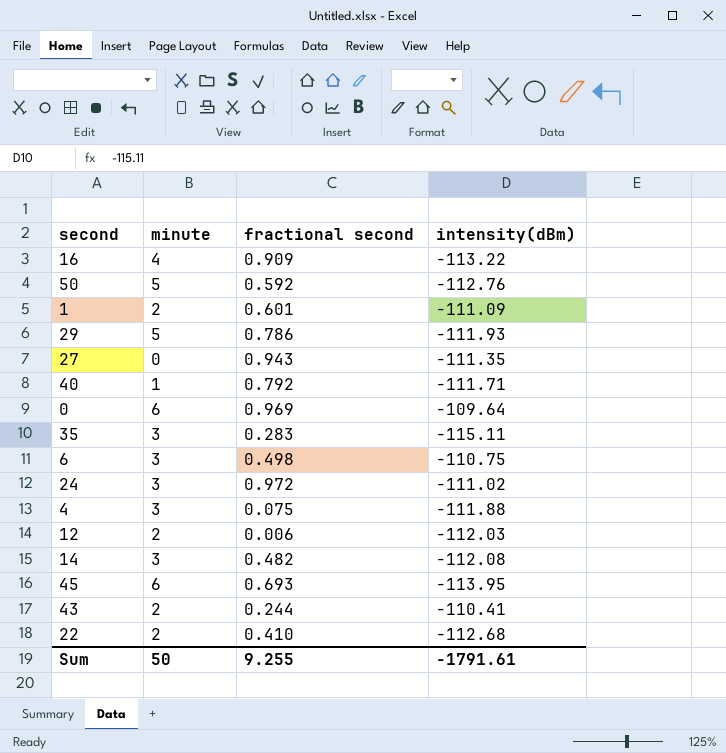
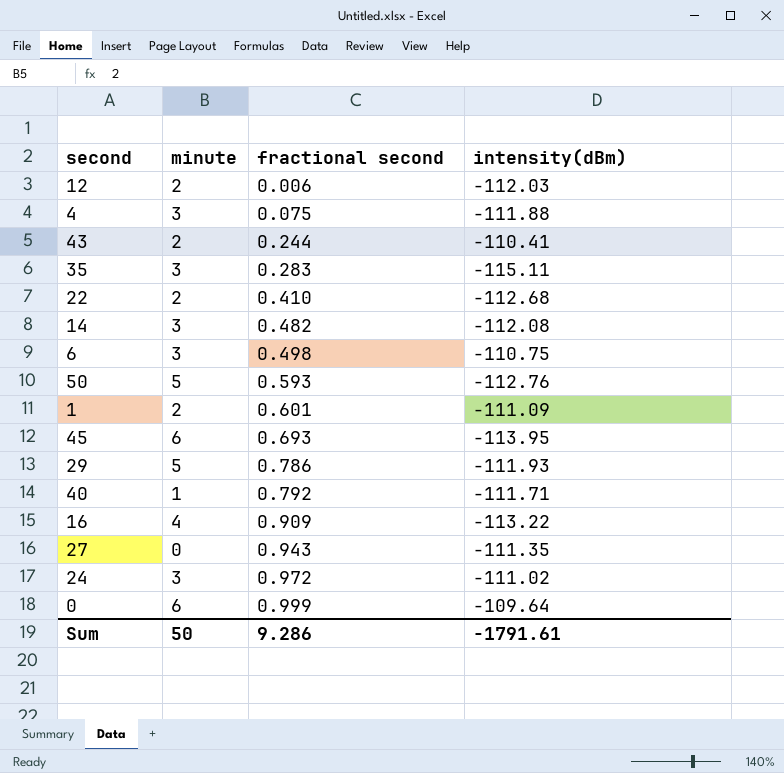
row order: none -> fractional second ascending
50 | fractional second: 0.592 -> 0.593
0 | fractional second: 0.969 -> 0.999
Sum | fractional second: 9.255 -> 9.286

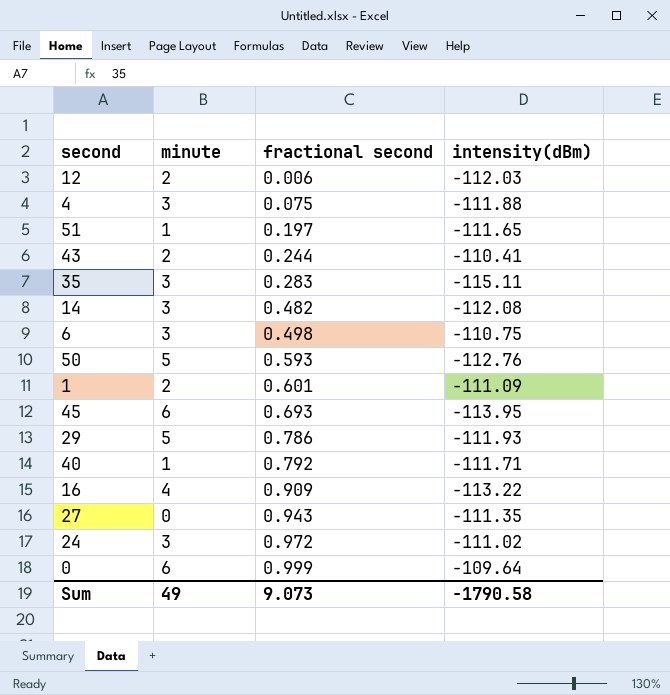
row 22: 2 | 0.410 | -112.68 -> none
row 51: none -> 1 | 0.197 | -111.65
Sum | minute: 50 -> 49
Sum | fractional second: 9.286 -> 9.073
Sum | intensity(dBm): -1791.61 -> -1790.58

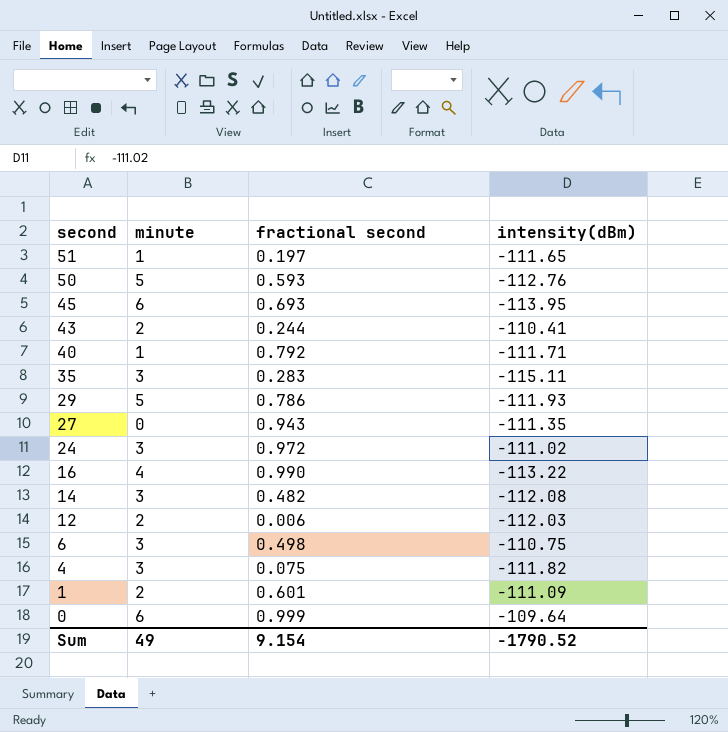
row order: fractional second ascending -> second descending
16 | fractional second: 0.909 -> 0.990
4 | intensity(dBm): -111.88 -> -111.82
Sum | fractional second: 9.073 -> 9.154
Sum | intensity(dBm): -1790.58 -> -1790.52

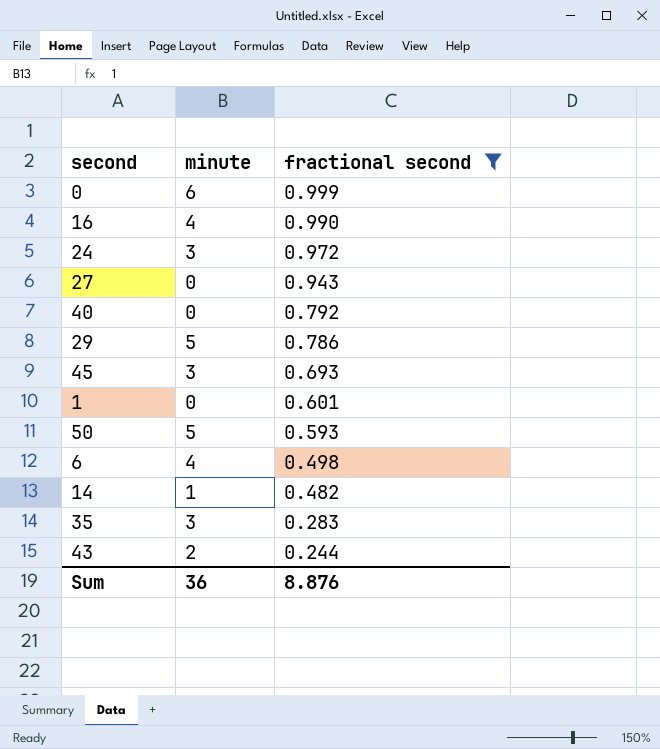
filter: none -> fractional second >= 0.244
row order: second descending -> fractional second descending
column intensity(dBm) | position: 4 -> none
40 | minute: 1 -> 0
45 | minute: 6 -> 3
1 | minute: 2 -> 0
6 | minute: 3 -> 4
14 | minute: 3 -> 1
Sum | minute: 49 -> 36
Sum | fractional second: 9.154 -> 8.876

